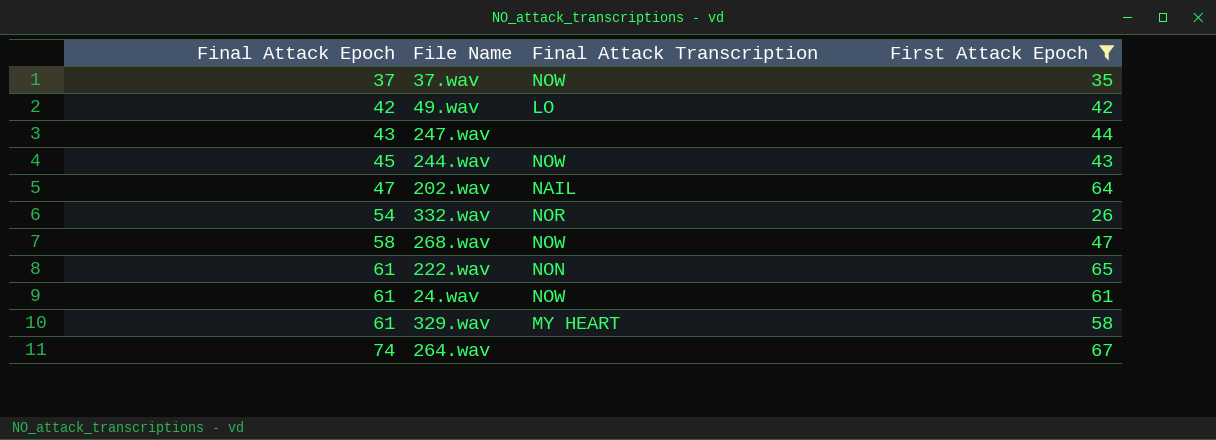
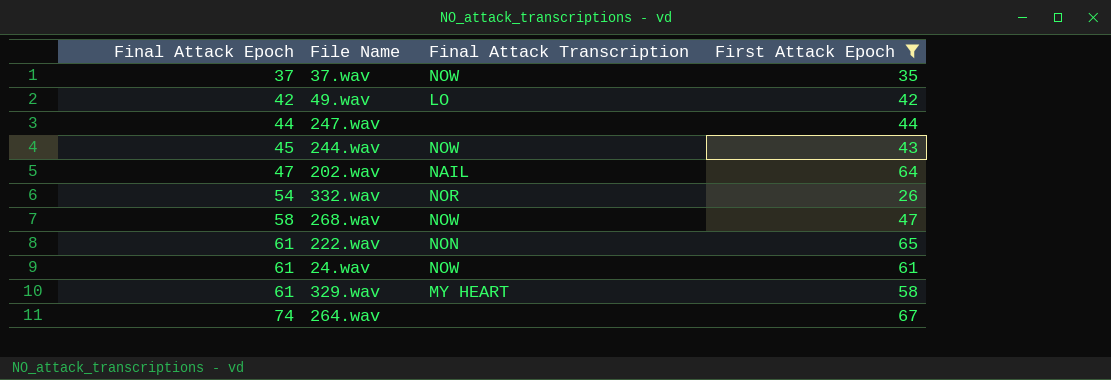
247.wav | Final Attack Epoch: 43 -> 44

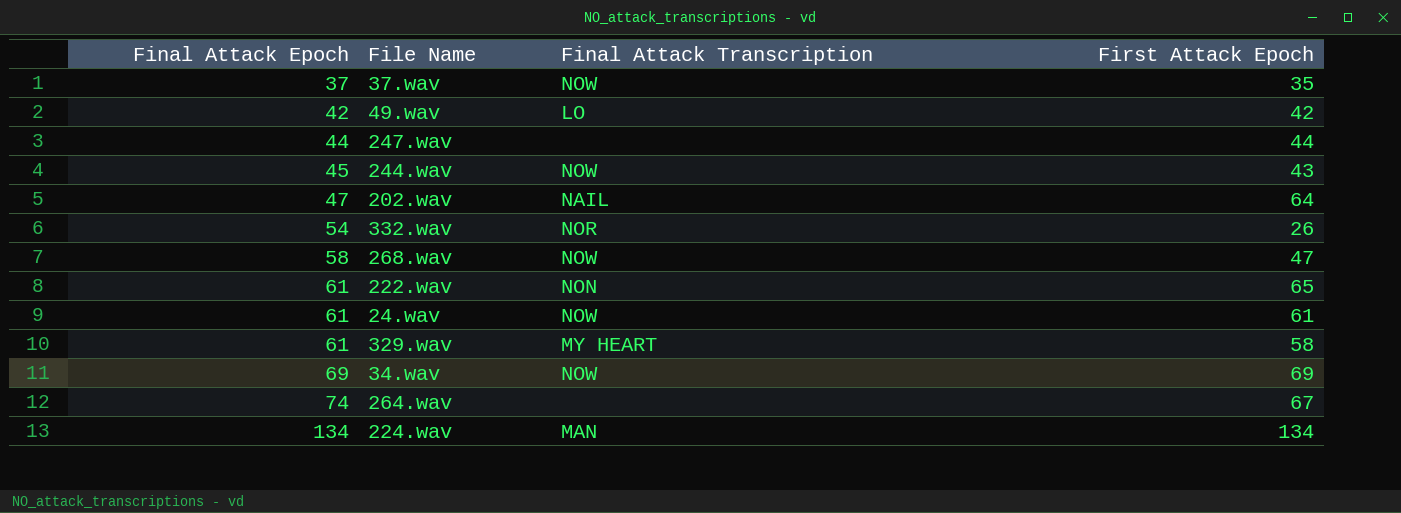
filter: First Attack Epoch <= 67 -> none

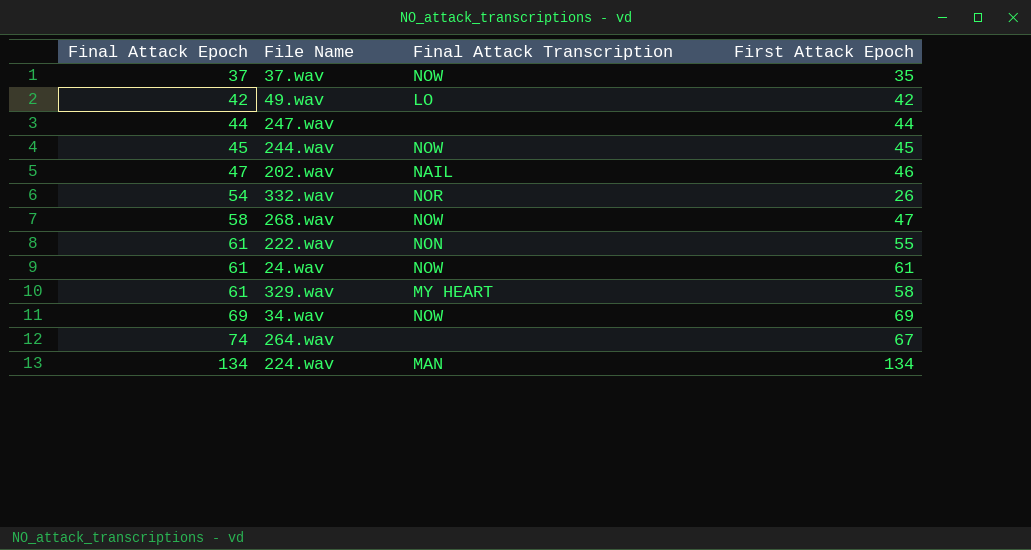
244.wav | First Attack Epoch: 43 -> 45
202.wav | First Attack Epoch: 64 -> 46
222.wav | First Attack Epoch: 65 -> 55

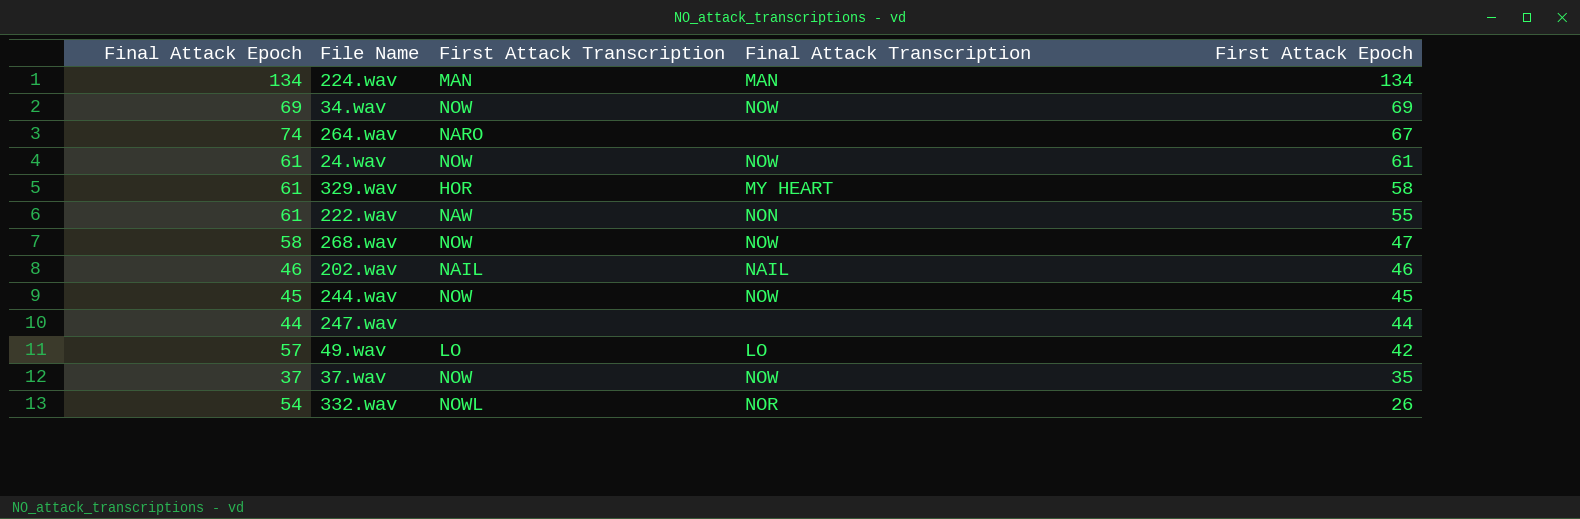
row order: Final Attack Epoch ascending -> First Attack Epoch descending
column First Attack Transcription | position: none -> 3
202.wav | Final Attack Epoch: 47 -> 46
49.wav | Final Attack Epoch: 42 -> 57

